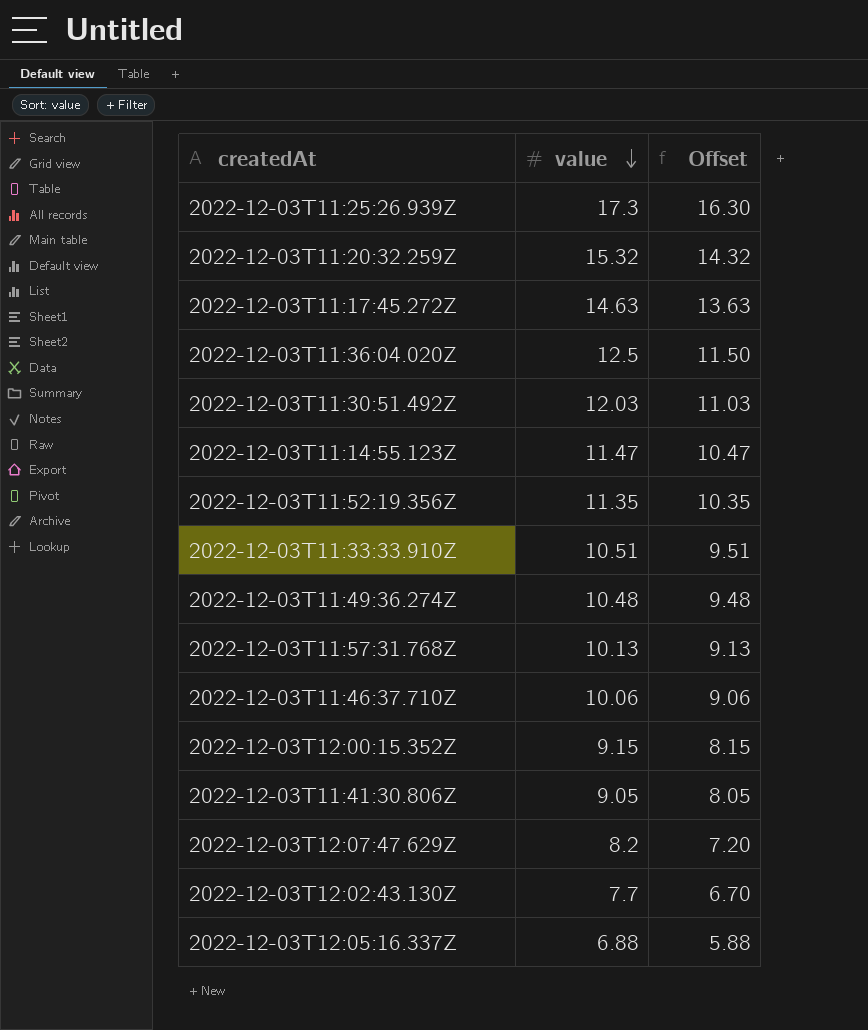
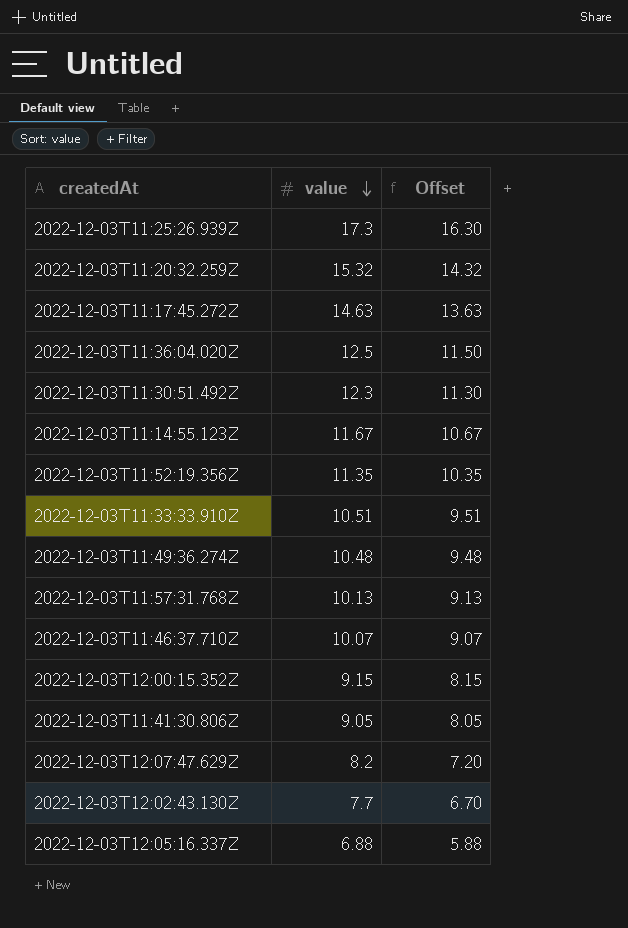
2022-12-03T11:30:51.492Z | value: 12.03 -> 12.3
2022-12-03T11:30:51.492Z | Offset: 11.03 -> 11.30
2022-12-03T11:14:55.123Z | value: 11.47 -> 11.67
2022-12-03T11:14:55.123Z | Offset: 10.47 -> 10.67
2022-12-03T11:46:37.710Z | value: 10.06 -> 10.07
2022-12-03T11:46:37.710Z | Offset: 9.06 -> 9.07

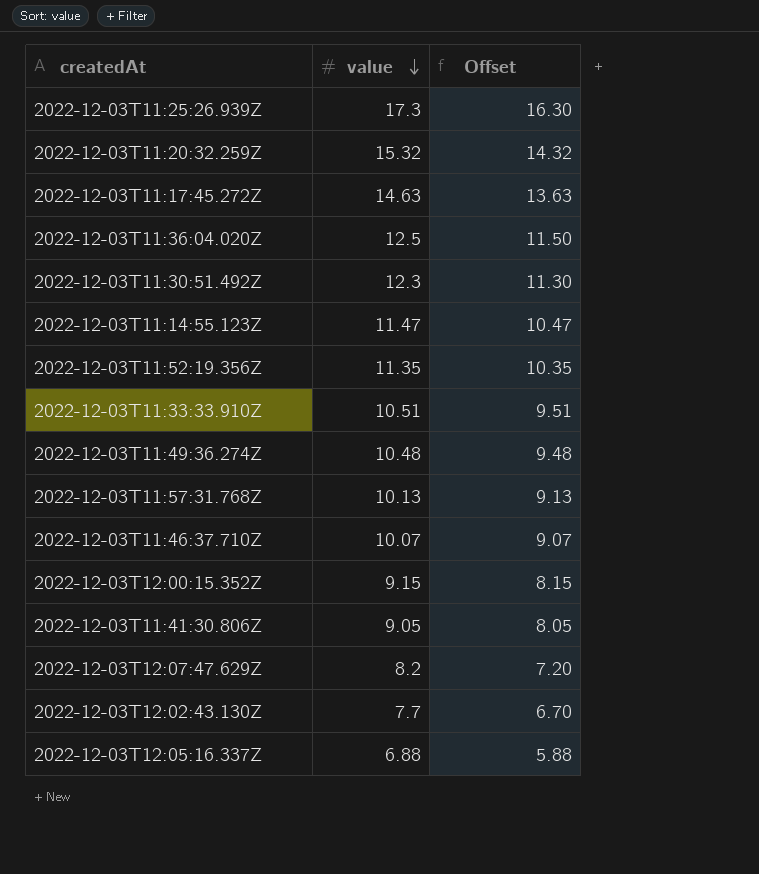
2022-12-03T11:14:55.123Z | value: 11.67 -> 11.47
2022-12-03T11:14:55.123Z | Offset: 10.67 -> 10.47

